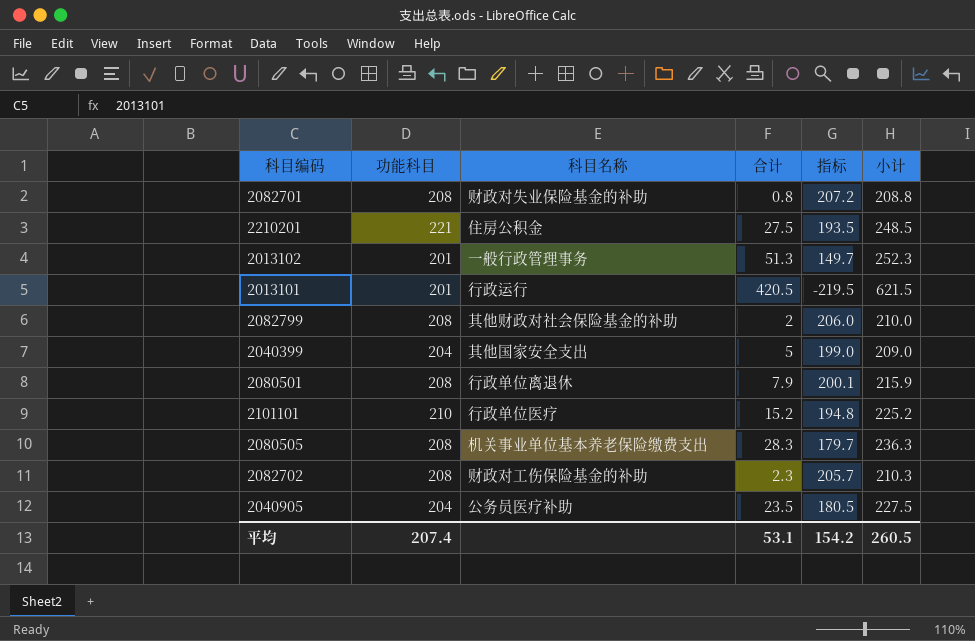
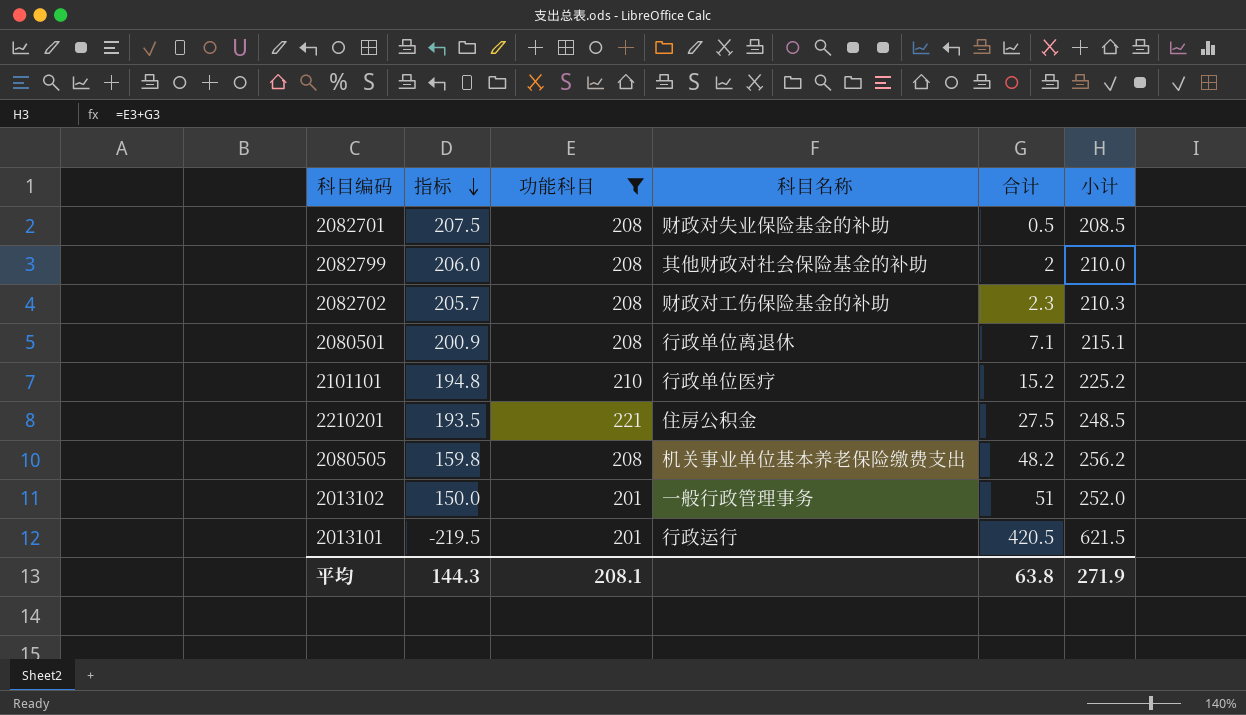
filter: none -> 功能科目 != 204
row order: none -> 指标 descending
column 指标 | position: 5 -> 2
2082701 | 指标: 207.2 -> 207.5
2082701 | 合计: 0.8 -> 0.5
2082701 | 小计: 208.8 -> 208.5
2080501 | 指标: 200.1 -> 200.9
2080501 | 合计: 7.9 -> 7.1
2080501 | 小计: 215.9 -> 215.1
2080505 | 指标: 179.7 -> 159.8
2080505 | 合计: 28.3 -> 48.2
2080505 | 小计: 236.3 -> 256.2
2013102 | 指标: 149.7 -> 150.0
2013102 | 合计: 51.3 -> 51
2013102 | 小计: 252.3 -> 252.0
平均 | 指标: 154.2 -> 144.3
平均 | 功能科目: 207.4 -> 208.1
平均 | 合计: 53.1 -> 63.8
平均 | 小计: 260.5 -> 271.9

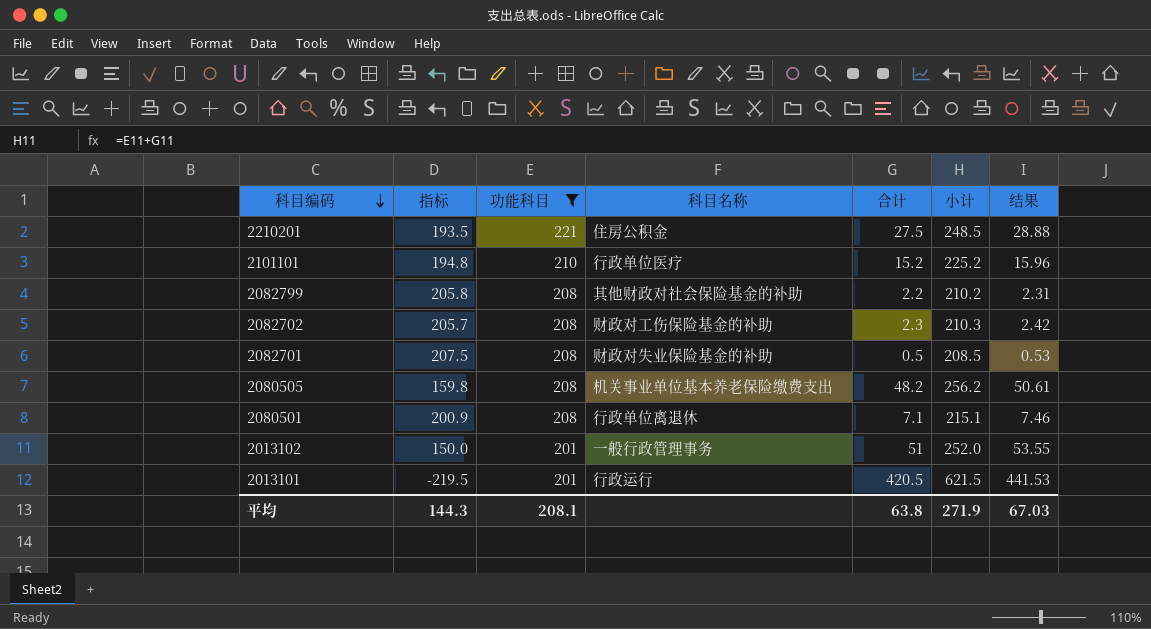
row order: 指标 descending -> 科目编码 descending
column 结果 | formula: none -> [合计] * 1.05
2082799 | 指标: 206.0 -> 205.8
2082799 | 合计: 2 -> 2.2
2082799 | 小计: 210.0 -> 210.2

